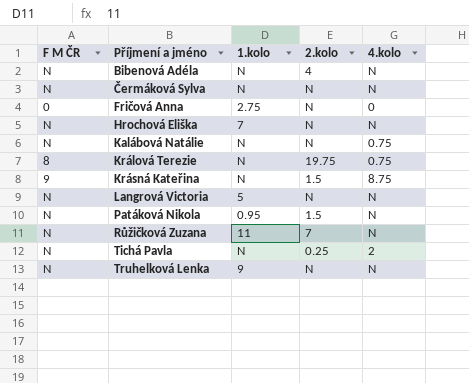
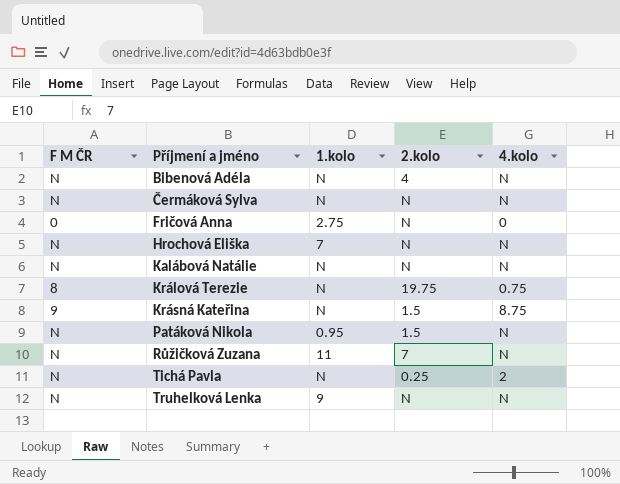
row Langrová Victoria: N | 5 | N | N -> none
Kalábová Natálie | 4.kolo: 0.75 -> N

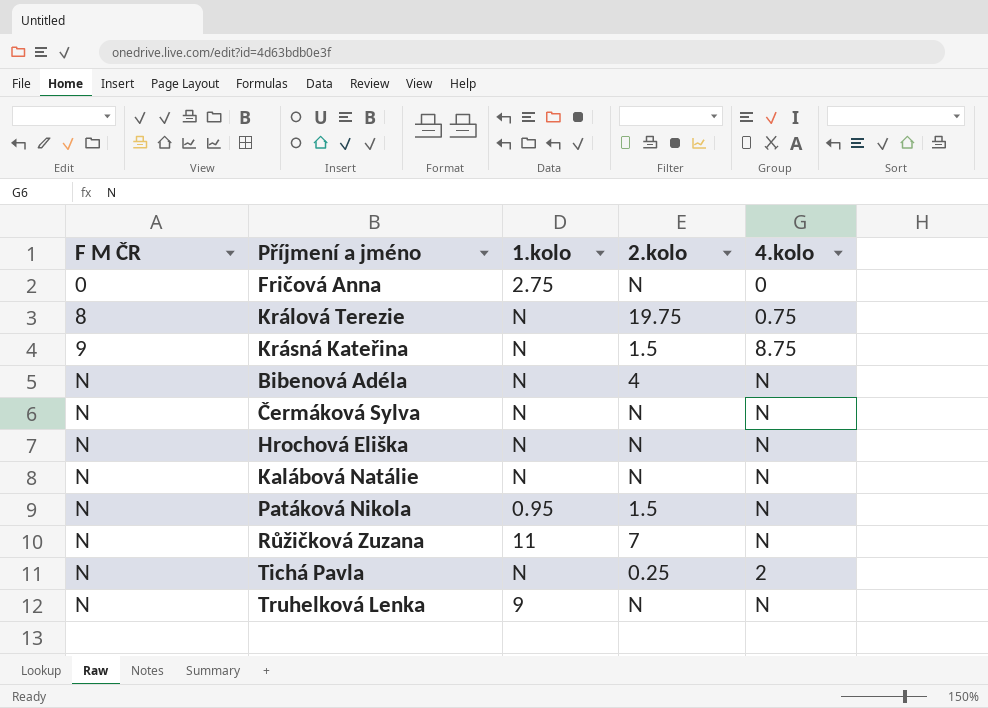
row order: Příjmení a jméno ascending -> F M ČR ascending
Hrochová Eliška | 1.kolo: 7 -> N

